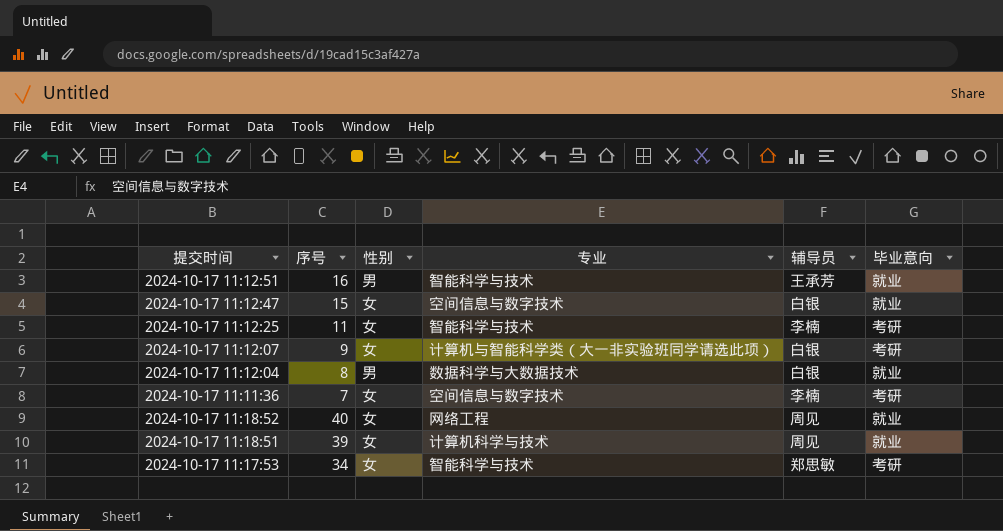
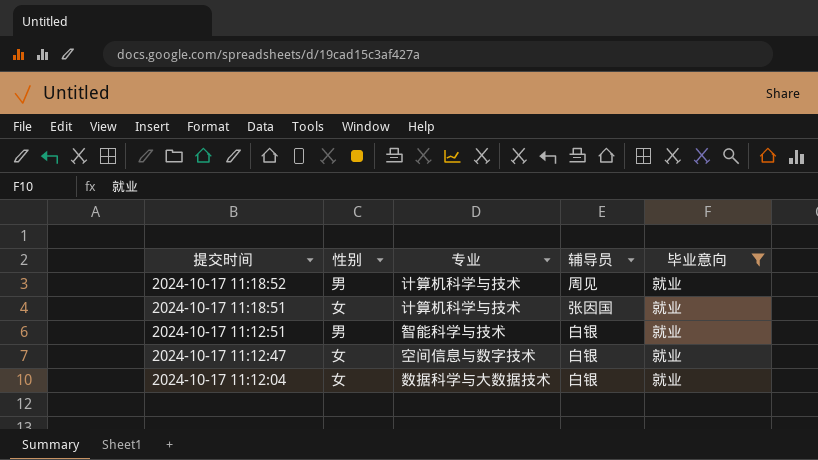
filter: none -> 毕业意向 = 就业
row order: none -> 提交时间 descending
column 序号 | position: 2 -> none
2024-10-17 11:18:52 | 性别: 女 -> 男
2024-10-17 11:18:52 | 专业: 网络工程 -> 计算机科学与技术
2024-10-17 11:18:51 | 辅导员: 周见 -> 张因国
2024-10-17 11:12:51 | 辅导员: 王承芳 -> 白银
2024-10-17 11:12:04 | 性别: 男 -> 女

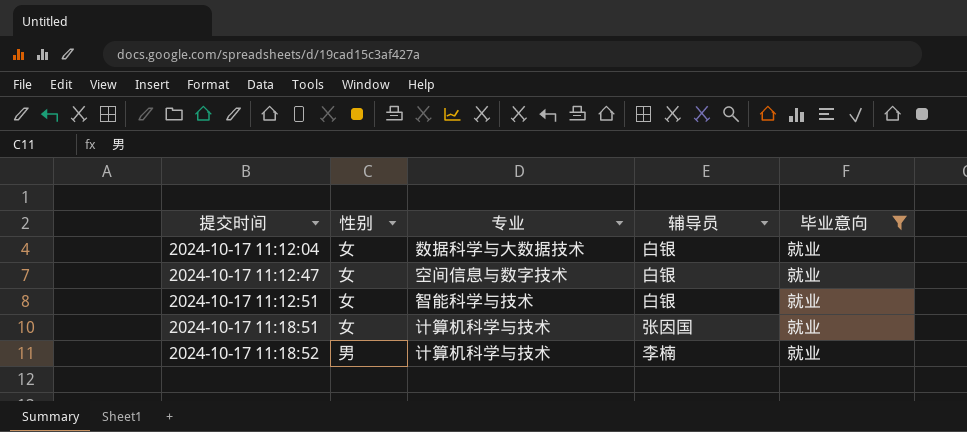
row order: 提交时间 descending -> 提交时间 ascending
2024-10-17 11:12:51 | 性别: 男 -> 女
2024-10-17 11:18:52 | 辅导员: 周见 -> 李楠

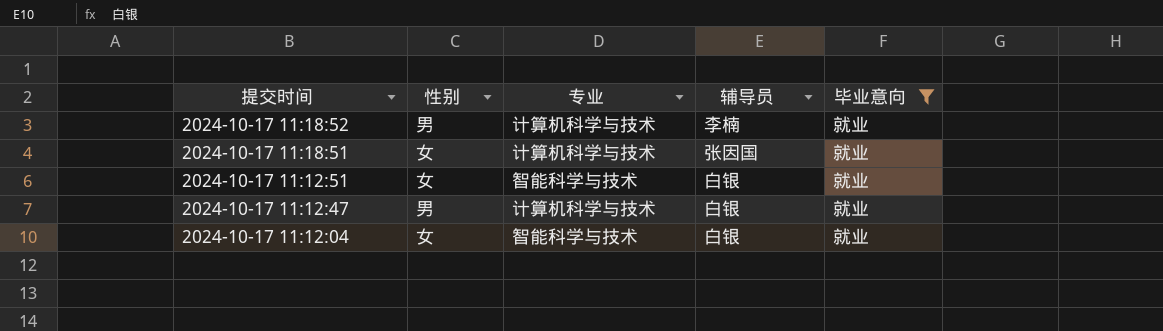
row order: 提交时间 ascending -> 提交时间 descending
2024-10-17 11:12:47 | 性别: 女 -> 男
2024-10-17 11:12:47 | 专业: 空间信息与数字技术 -> 计算机科学与技术
2024-10-17 11:12:04 | 专业: 数据科学与大数据技术 -> 智能科学与技术

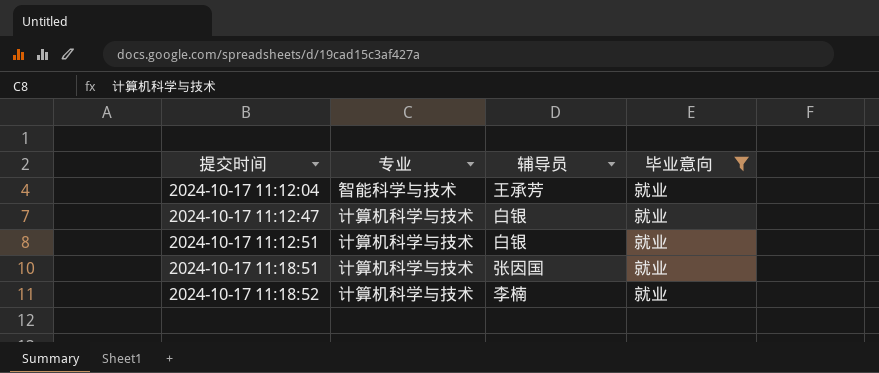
row order: 提交时间 descending -> 提交时间 ascending
column 性别 | position: 2 -> none
2024-10-17 11:12:04 | 辅导员: 白银 -> 王承芳
2024-10-17 11:12:51 | 专业: 智能科学与技术 -> 计算机科学与技术

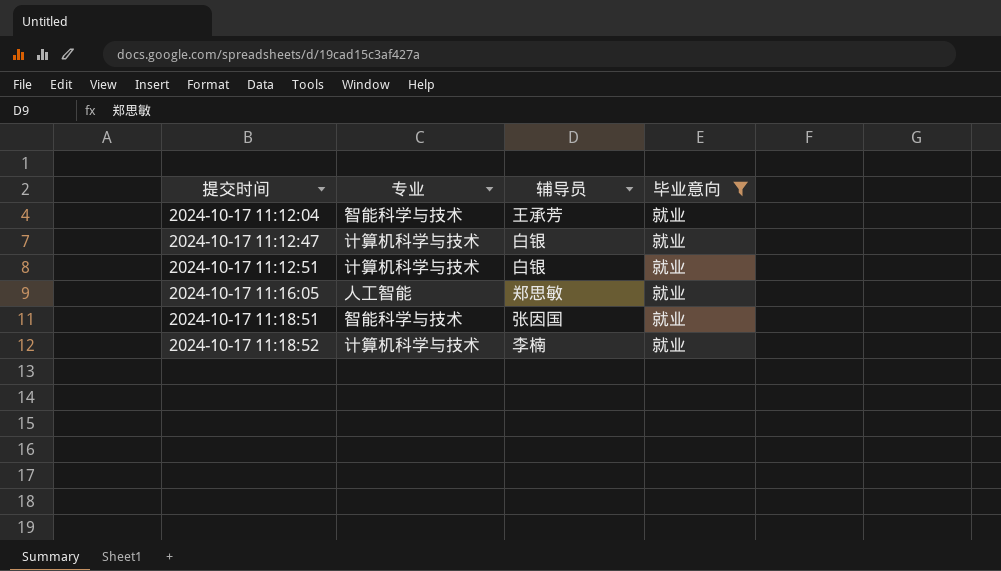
row 2024-10-17 11:16:05: none -> 人工智能 | 郑思敏 | 就业
2024-10-17 11:18:51 | 专业: 计算机科学与技术 -> 智能科学与技术

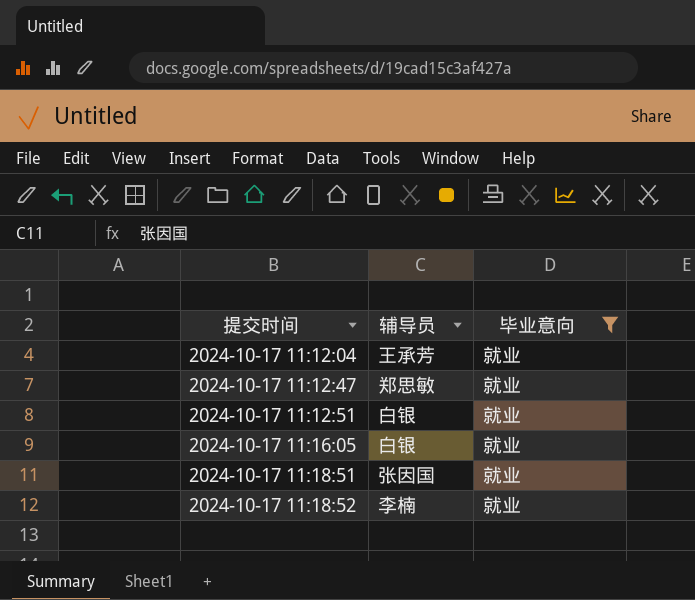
column 专业 | position: 2 -> none
2024-10-17 11:12:47 | 辅导员: 白银 -> 郑思敏
2024-10-17 11:16:05 | 辅导员: 郑思敏 -> 白银

